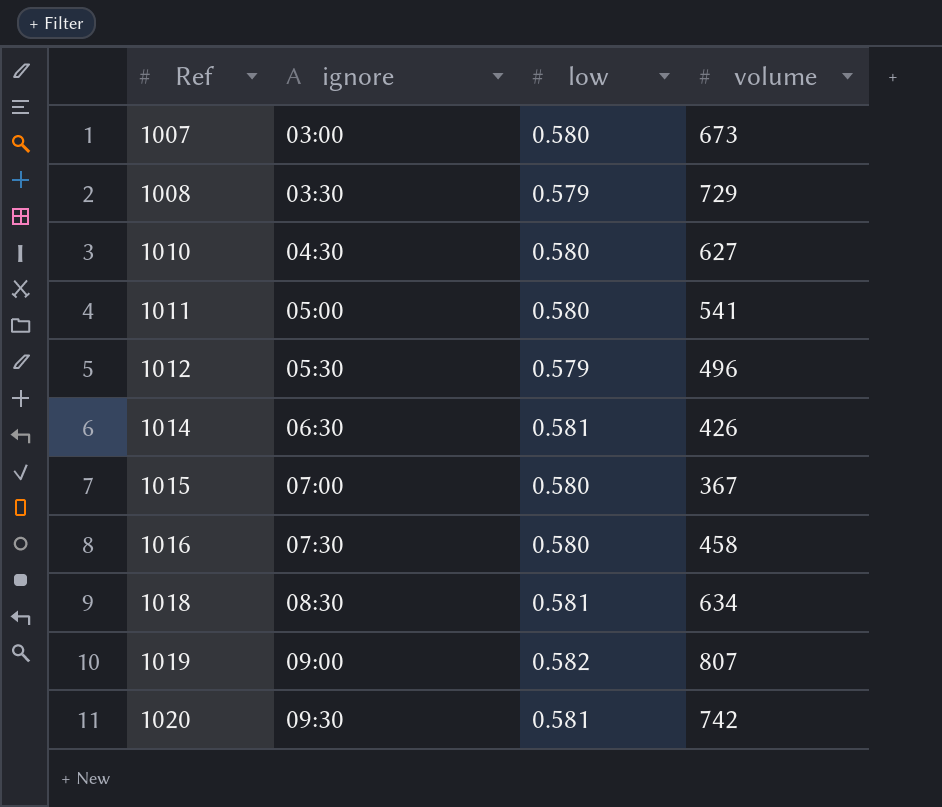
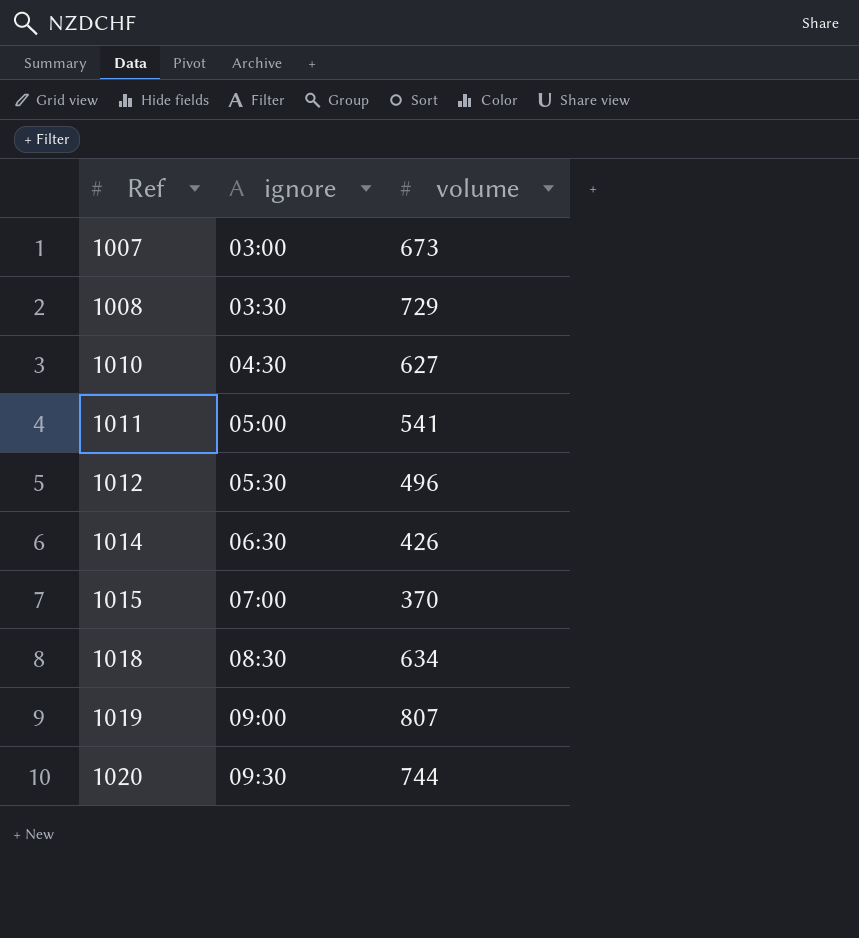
column low | position: 3 -> none
row 1016: 07:30 | 0.580 | 458 -> none
1015 | volume: 367 -> 370
1020 | volume: 742 -> 744

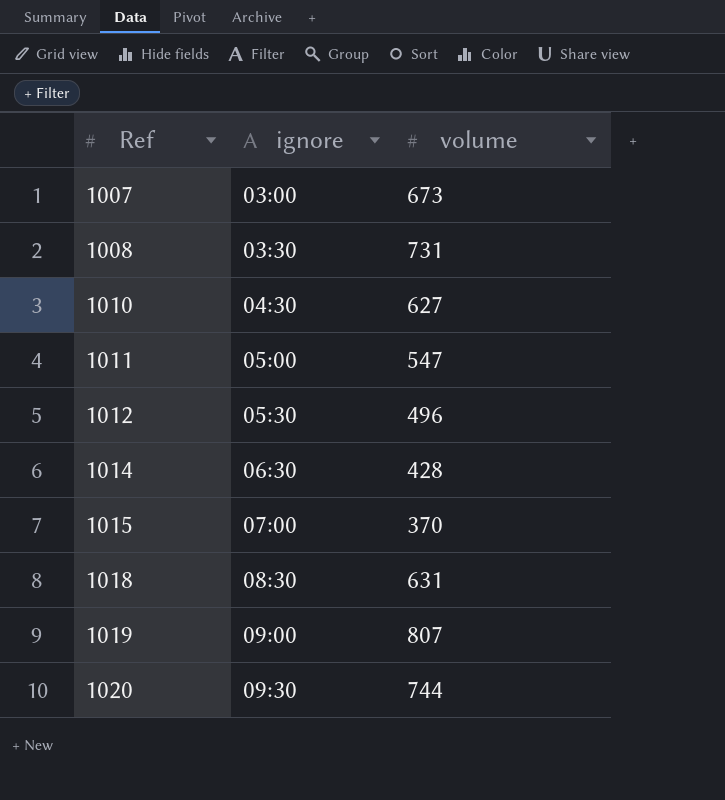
1008 | volume: 729 -> 731
1011 | volume: 541 -> 547
1014 | volume: 426 -> 428
1018 | volume: 634 -> 631

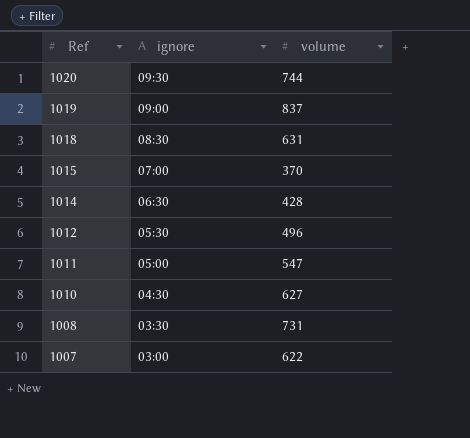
row order: Ref ascending -> Ref descending
1019 | volume: 807 -> 837
1007 | volume: 673 -> 622

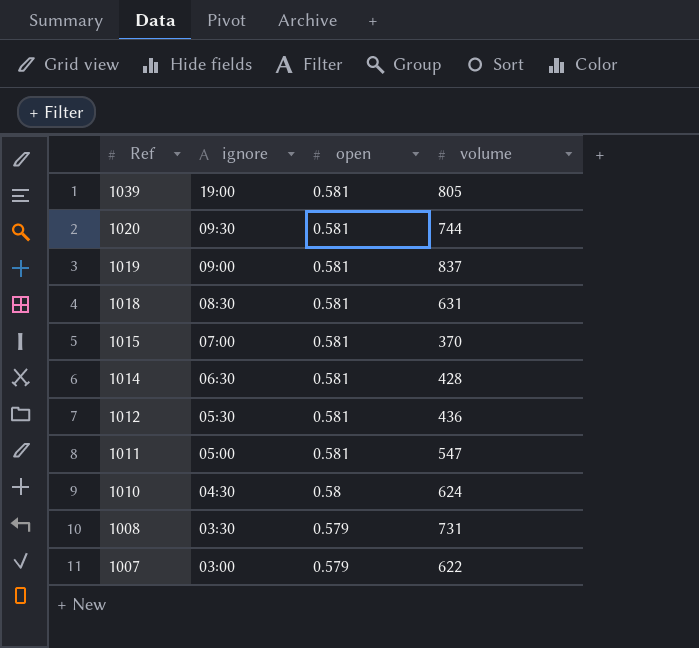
column open | position: none -> 3
row 1039: none -> 19:00 | 0.581 | 805
1012 | volume: 496 -> 436
1010 | volume: 627 -> 624

